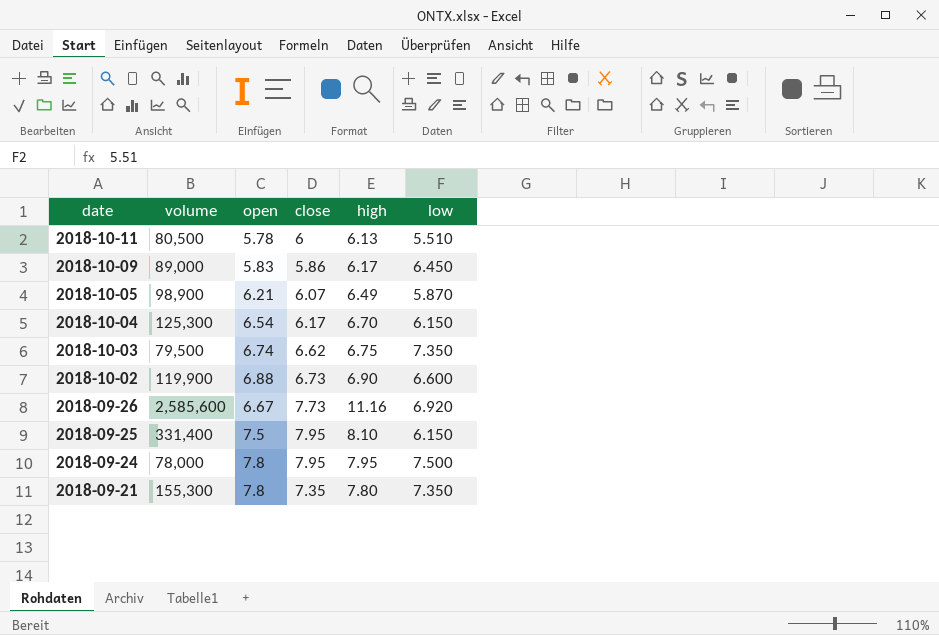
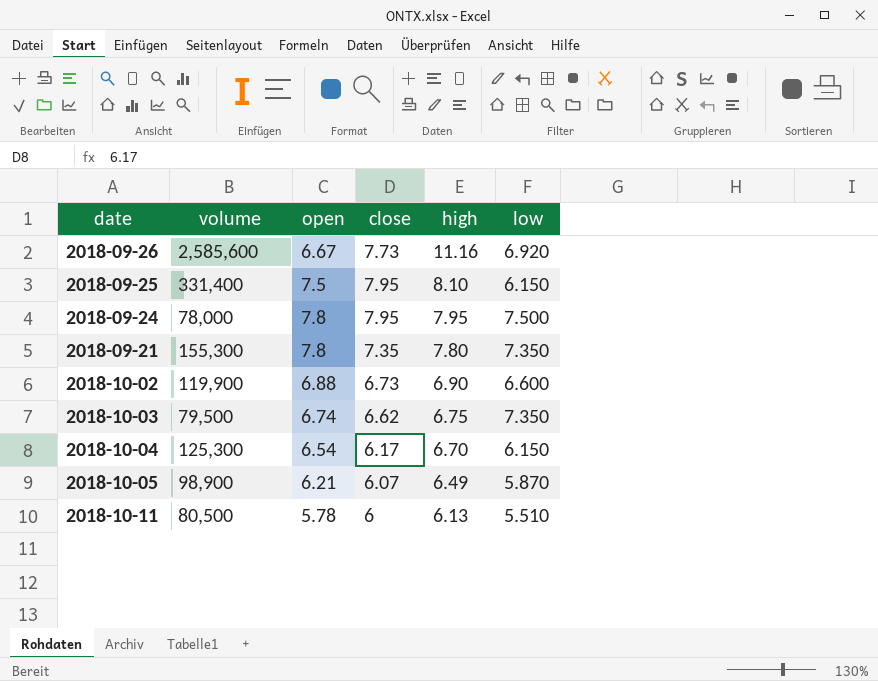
row order: date descending -> high descending
row 2018-10-09: 89,000 | 5.83 | 5.86 | 6.17 | 6.450 -> none

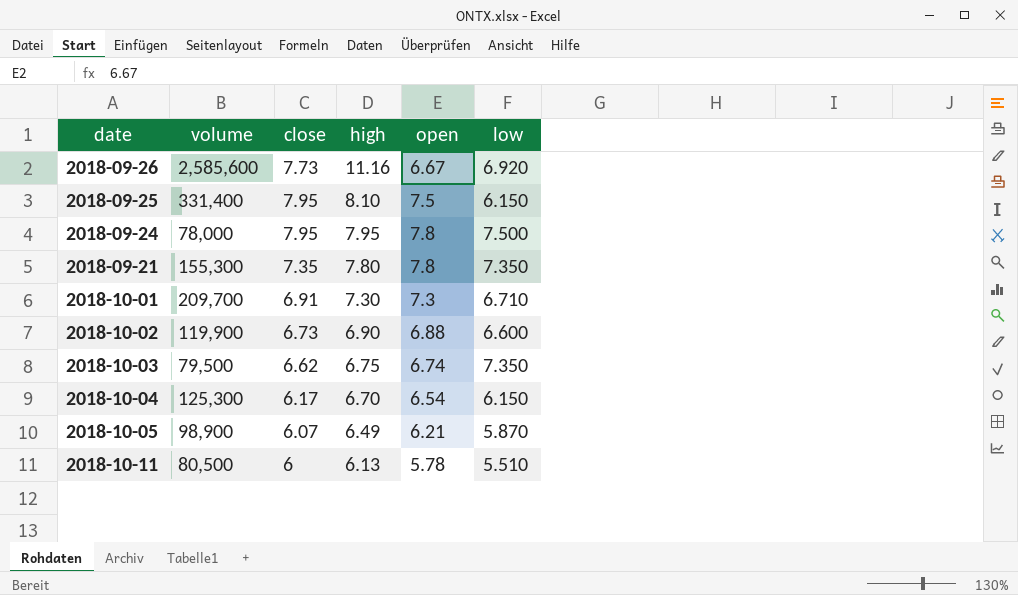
column open | position: 3 -> 5
row 2018-10-01: none -> 209,700 | 6.91 | 7.30 | 7.3 | 6.710

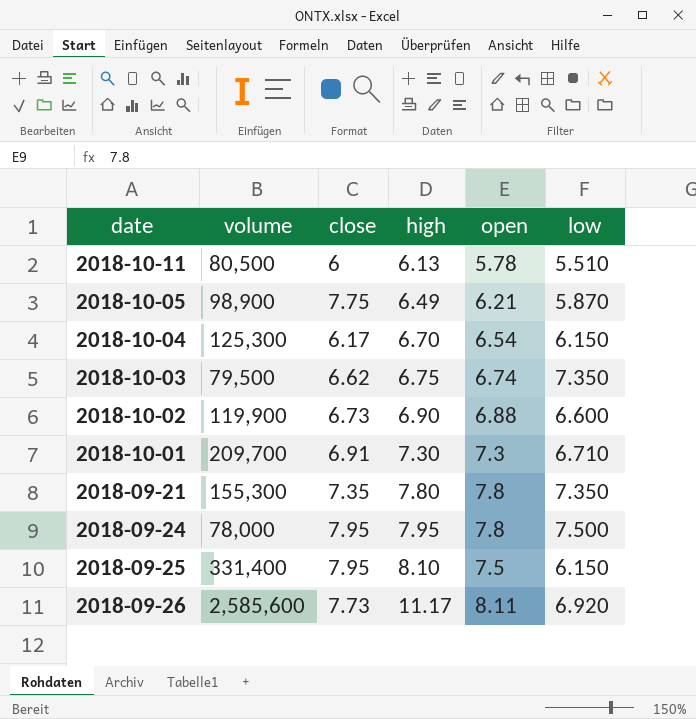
row order: high descending -> high ascending
2018-10-05 | close: 6.07 -> 7.75
2018-09-26 | high: 11.16 -> 11.17
2018-09-26 | open: 6.67 -> 8.11

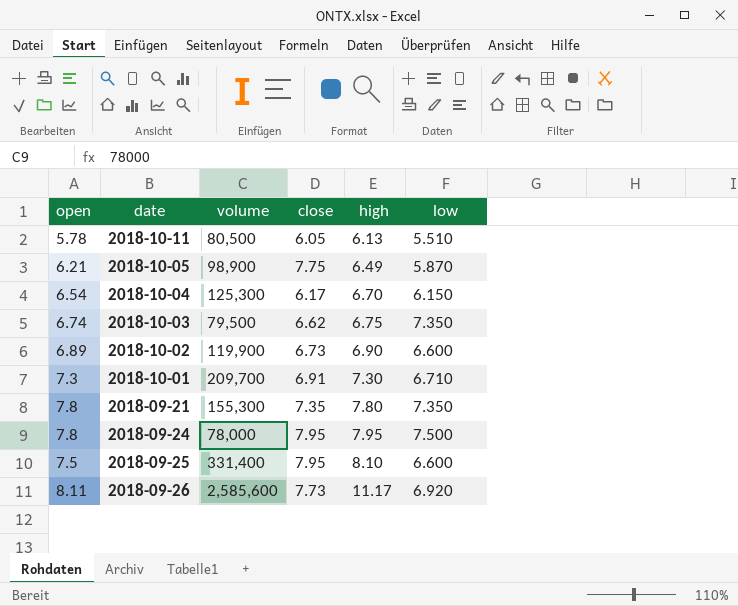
column open | position: 5 -> 1
2018-10-11 | close: 6 -> 6.05
2018-10-02 | open: 6.88 -> 6.89
2018-09-25 | low: 6.150 -> 6.600

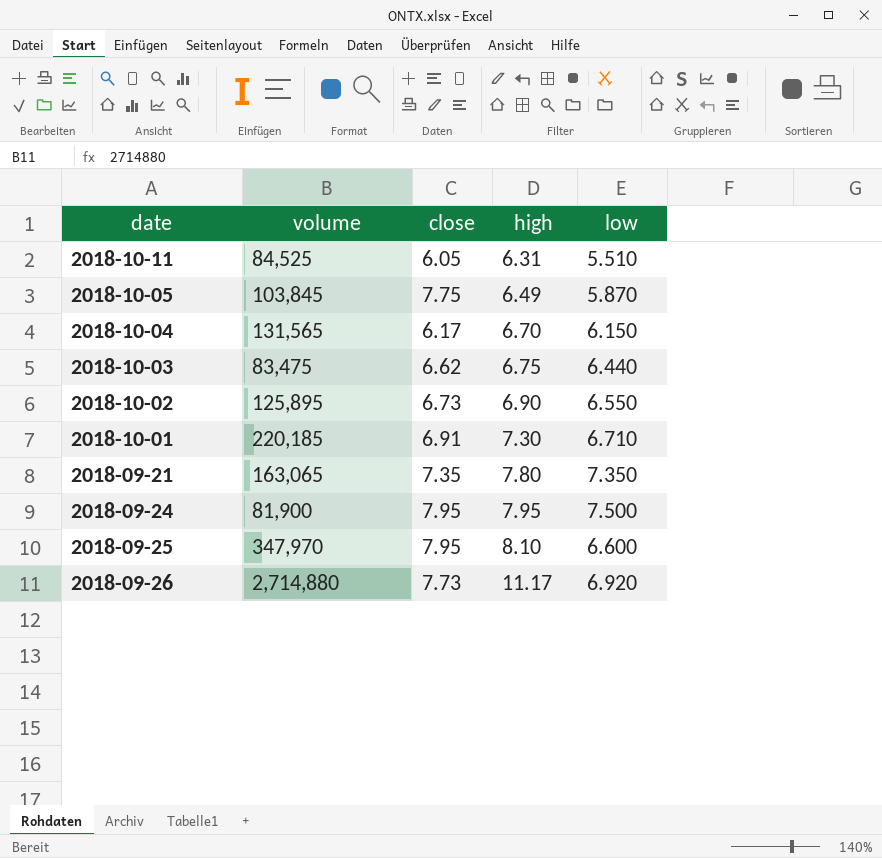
column open | position: 1 -> none
2018-10-11 | volume: 80,500 -> 84,525
2018-10-11 | high: 6.13 -> 6.31
2018-10-05 | volume: 98,900 -> 103,845
2018-10-04 | volume: 125,300 -> 131,565
2018-10-03 | volume: 79,500 -> 83,475
2018-10-03 | low: 7.350 -> 6.440
2018-10-02 | volume: 119,900 -> 125,895
2018-10-02 | low: 6.600 -> 6.550
2018-10-01 | volume: 209,700 -> 220,185
2018-09-21 | volume: 155,300 -> 163,065
2018-09-24 | volume: 78,000 -> 81,900
2018-09-25 | volume: 331,400 -> 347,970
2018-09-26 | volume: 2,585,600 -> 2,714,880

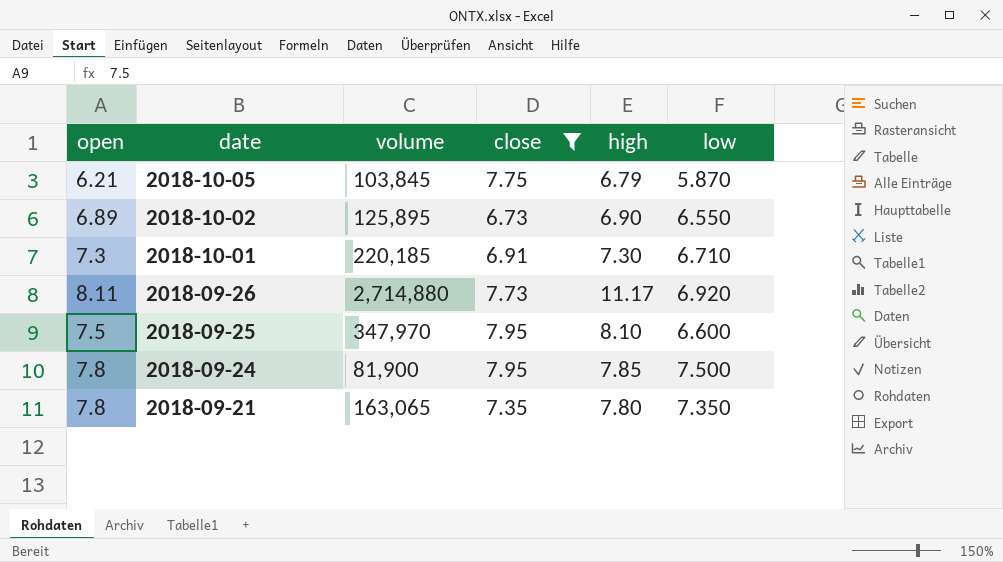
filter: none -> close >= 6.73
row order: high ascending -> date descending
column open | position: none -> 1
2018-10-05 | high: 6.49 -> 6.79
2018-09-24 | high: 7.95 -> 7.85

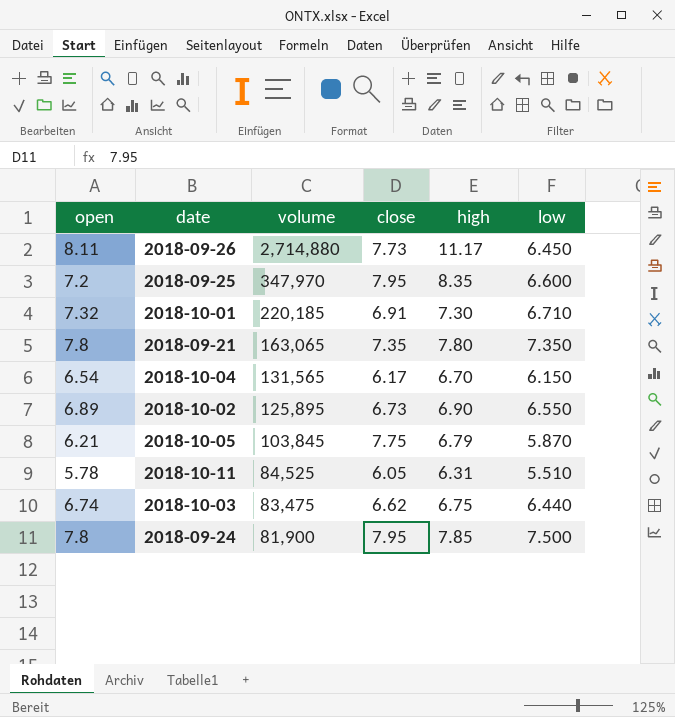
filter: close >= 6.73 -> none
row order: date descending -> volume descending
2018-09-26 | low: 6.920 -> 6.450
2018-09-25 | open: 7.5 -> 7.2
2018-09-25 | high: 8.10 -> 8.35
2018-10-01 | open: 7.3 -> 7.32

